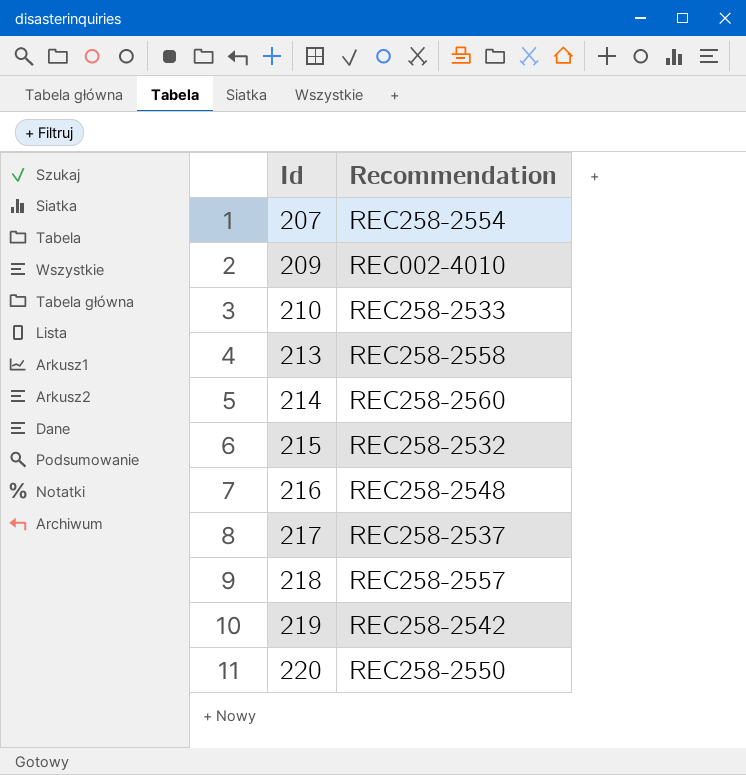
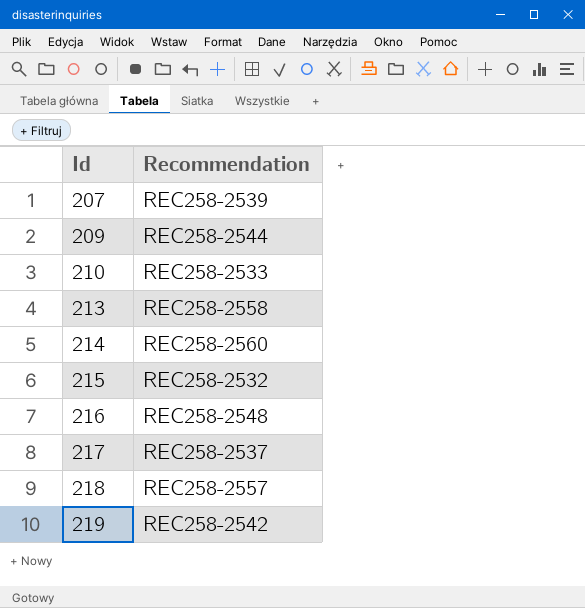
row 220: REC258-2550 -> none
207 | Recommendation: REC258-2554 -> REC258-2539
209 | Recommendation: REC002-4010 -> REC258-2544

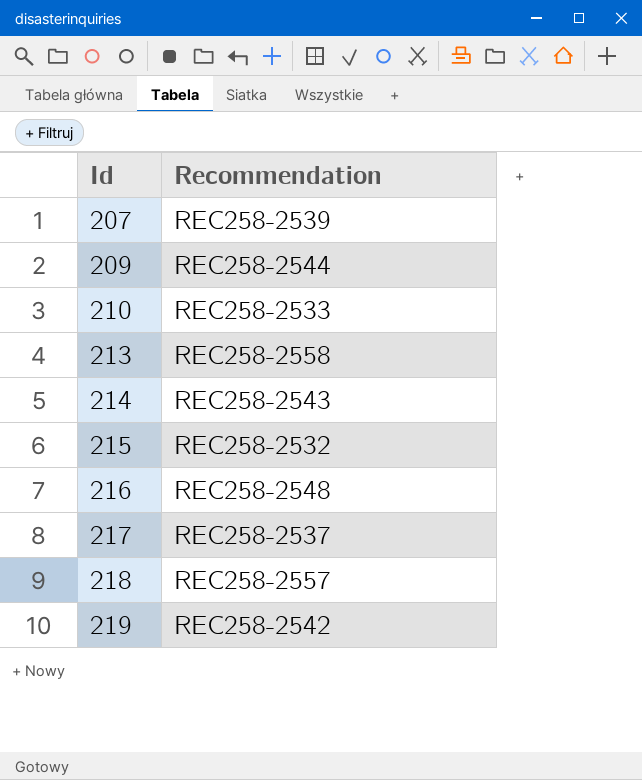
214 | Recommendation: REC258-2560 -> REC258-2543

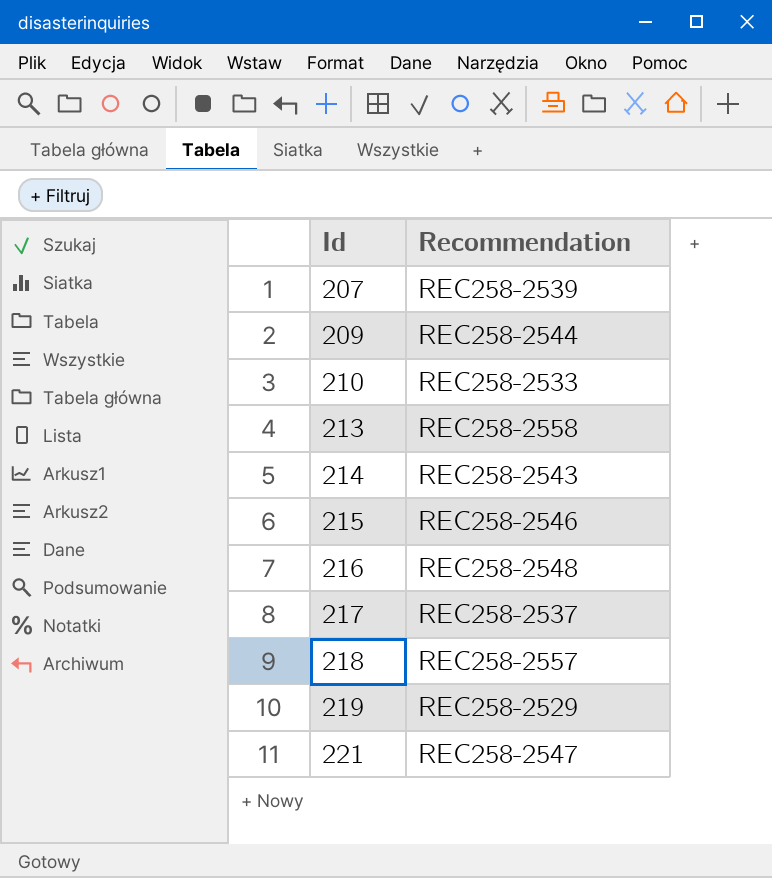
215 | Recommendation: REC258-2532 -> REC258-2546
219 | Recommendation: REC258-2542 -> REC258-2529
row 221: none -> REC258-2547

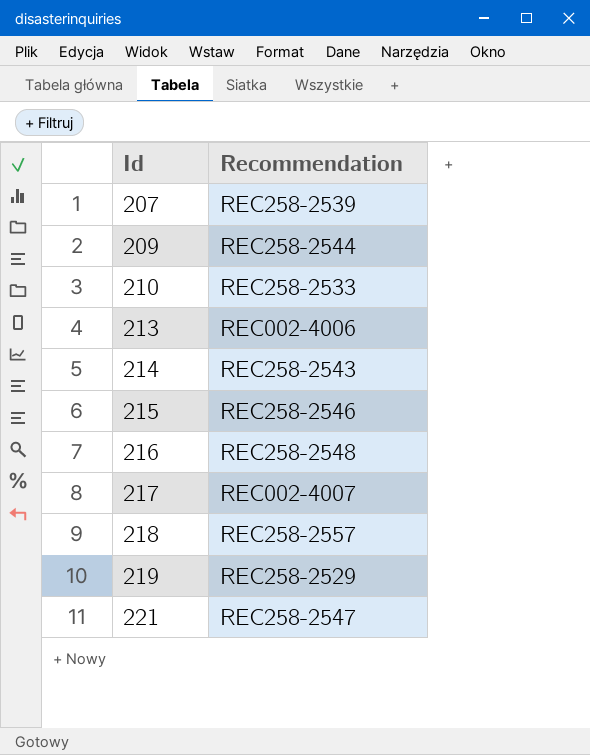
213 | Recommendation: REC258-2558 -> REC002-4006
217 | Recommendation: REC258-2537 -> REC002-4007

